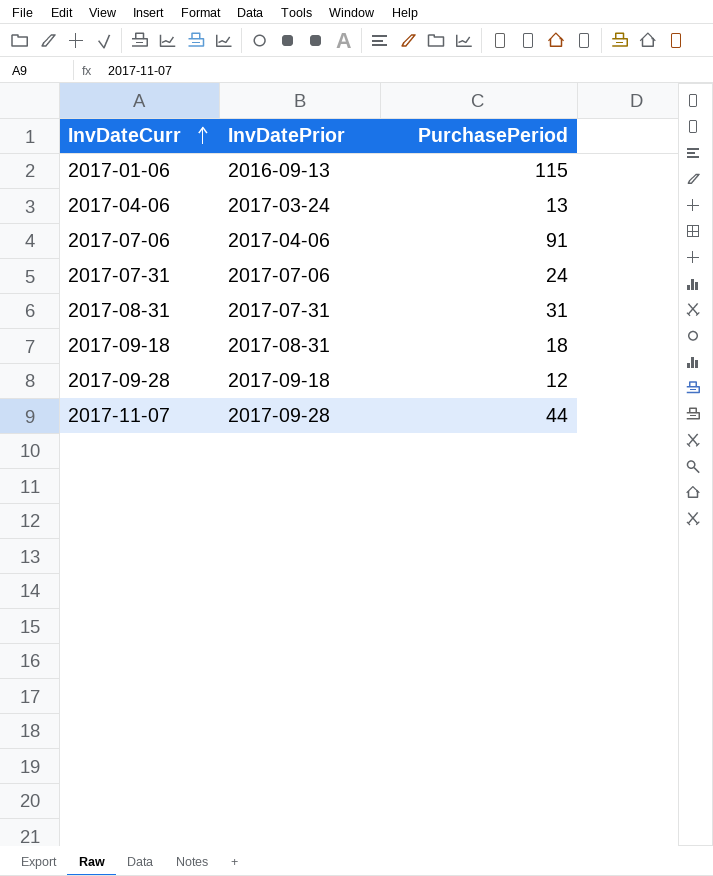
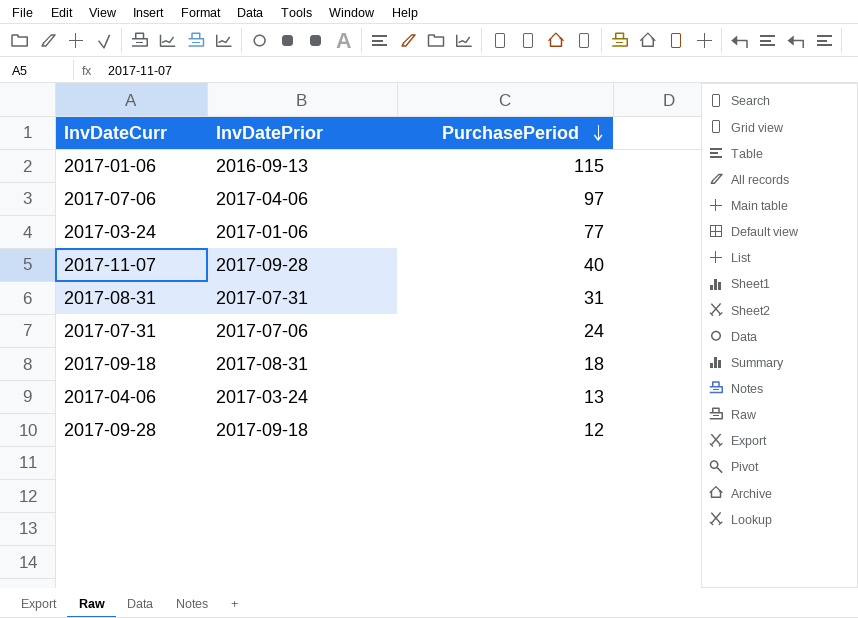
row order: InvDateCurr ascending -> PurchasePeriod descending
2017-07-06 | PurchasePeriod: 91 -> 97
row 2017-03-24: none -> 2017-01-06 | 77
2017-11-07 | PurchasePeriod: 44 -> 40

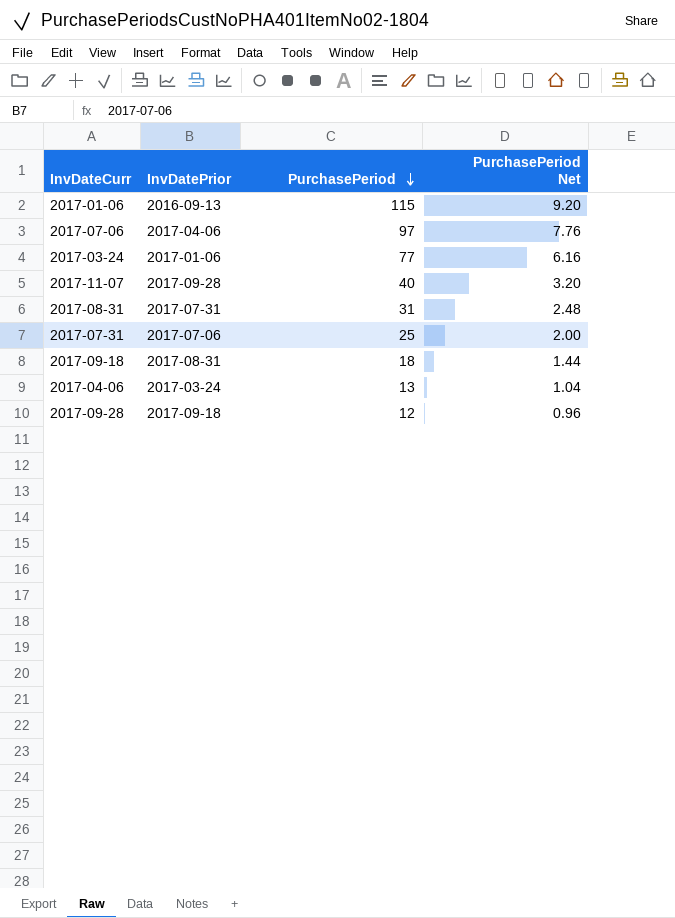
column PurchasePeriod Net | formula: none -> [PurchasePeriod] * 0.08
2017-07-31 | PurchasePeriod: 24 -> 25

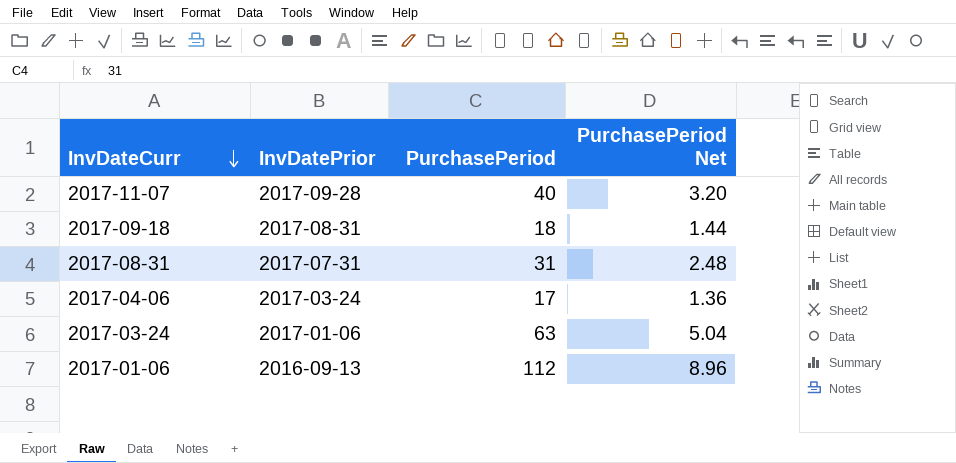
row order: PurchasePeriod descending -> InvDateCurr descending
row 2017-07-06: 2017-04-06 | 97 | 7.76 -> none
row 2017-07-31: 2017-07-06 | 25 | 2.00 -> none
row 2017-09-28: 2017-09-18 | 12 | 0.96 -> none
2017-04-06 | PurchasePeriod: 13 -> 17
2017-04-06 | PurchasePeriod Net: 1.04 -> 1.36
2017-03-24 | PurchasePeriod: 77 -> 63
2017-03-24 | PurchasePeriod Net: 6.16 -> 5.04
2017-01-06 | PurchasePeriod: 115 -> 112
2017-01-06 | PurchasePeriod Net: 9.20 -> 8.96

